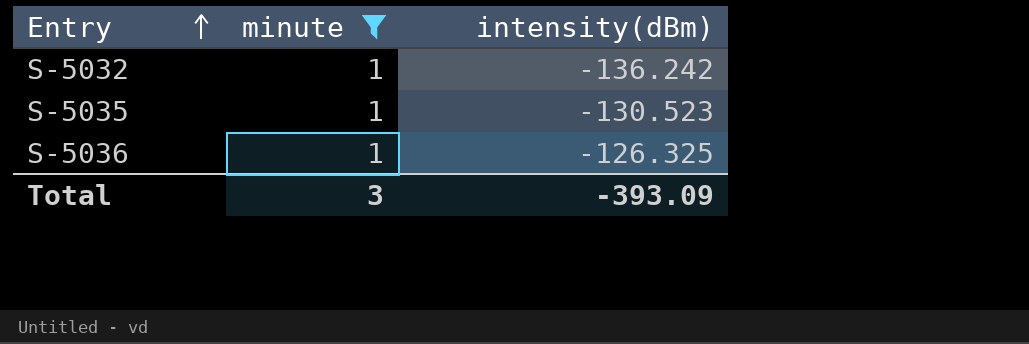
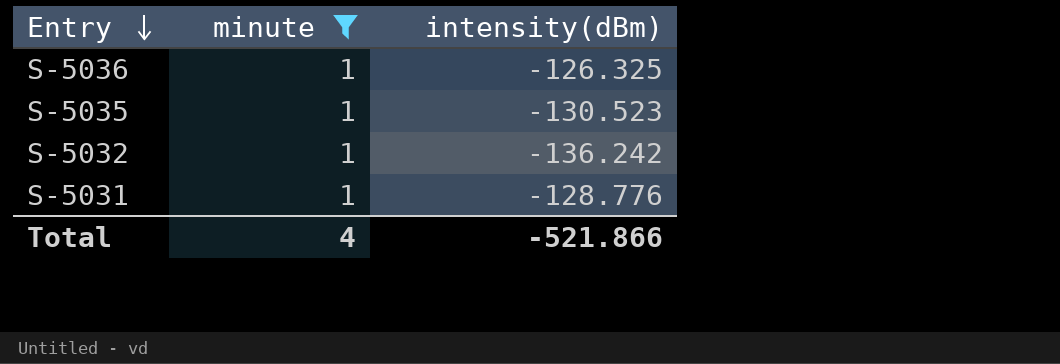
row order: Entry ascending -> Entry descending
row S-5031: none -> 1 | -128.776
Total | minute: 3 -> 4
Total | intensity(dBm): -393.09 -> -521.866

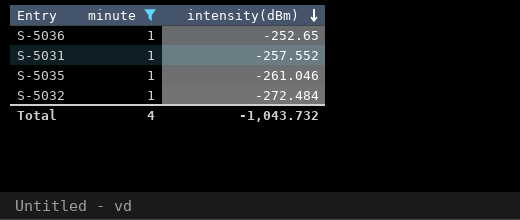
row order: Entry descending -> intensity(dBm) descending
S-5036 | intensity(dBm): -126.325 -> -252.65
S-5031 | intensity(dBm): -128.776 -> -257.552
S-5035 | intensity(dBm): -130.523 -> -261.046
S-5032 | intensity(dBm): -136.242 -> -272.484
Total | intensity(dBm): -521.866 -> -1,043.732

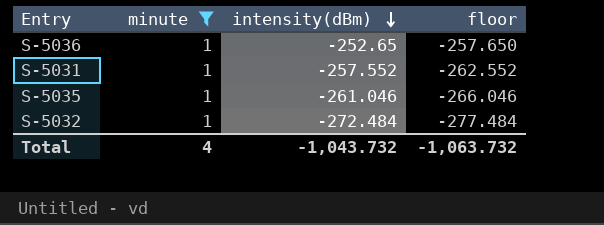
column floor | formula: none -> [intensity(dBm)] - 5

